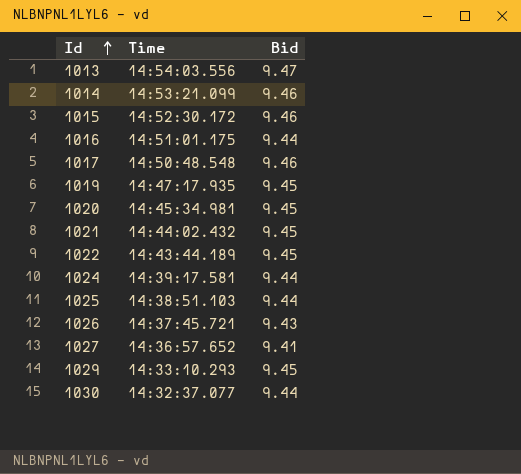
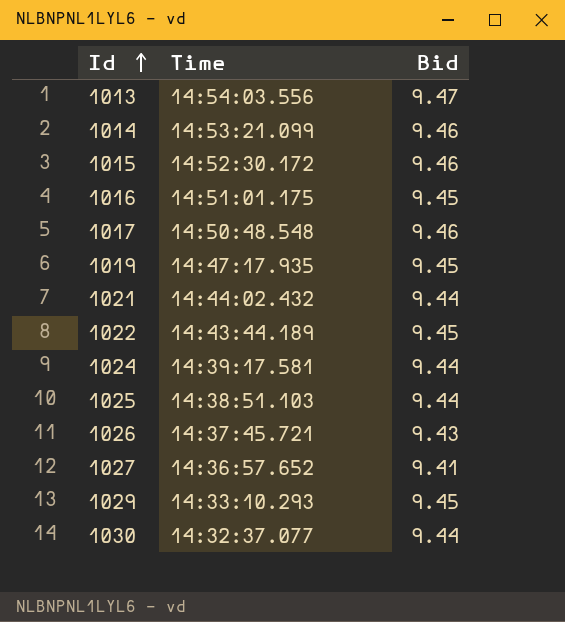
row 1020: 14:45:34.981 | 9.45 -> none
1016 | Bid: 9.44 -> 9.45
1021 | Bid: 9.45 -> 9.44

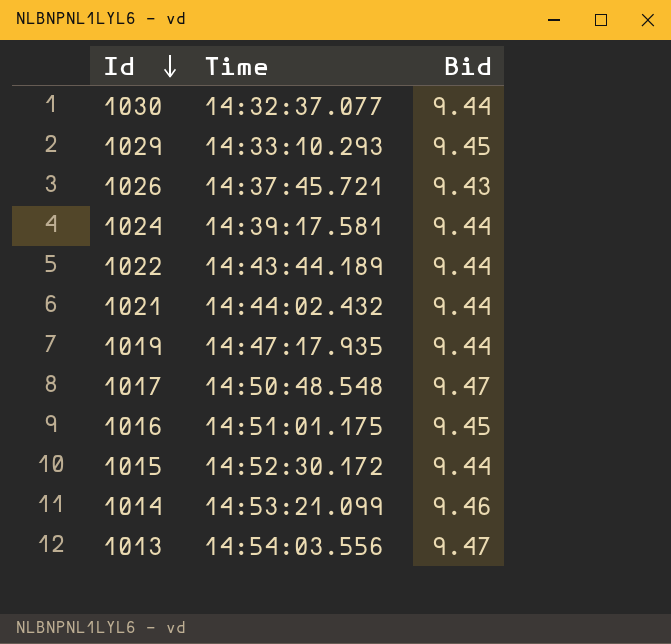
row order: Id ascending -> Id descending
row 1025: 14:38:51.103 | 9.44 -> none
row 1027: 14:36:57.652 | 9.41 -> none
1022 | Bid: 9.45 -> 9.44
1019 | Bid: 9.45 -> 9.44
1017 | Bid: 9.46 -> 9.47
1015 | Bid: 9.46 -> 9.44

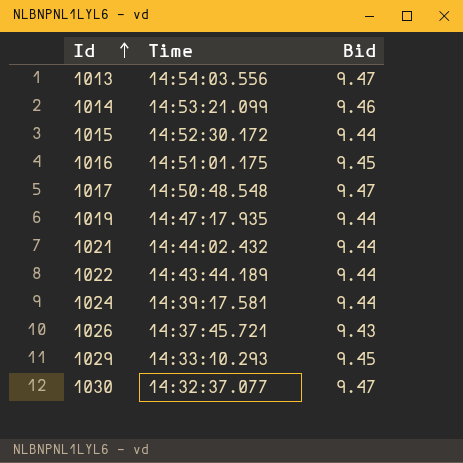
row order: Id descending -> Id ascending
1030 | Bid: 9.44 -> 9.47

